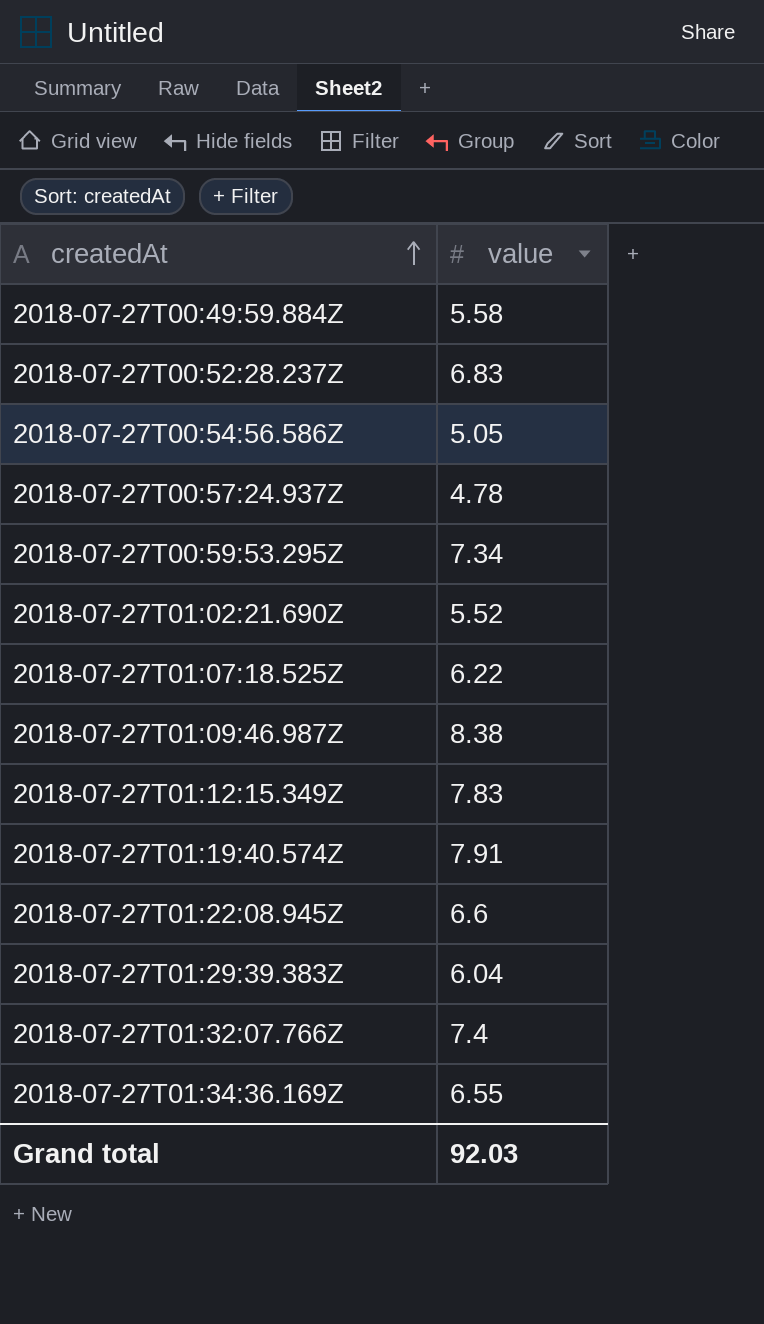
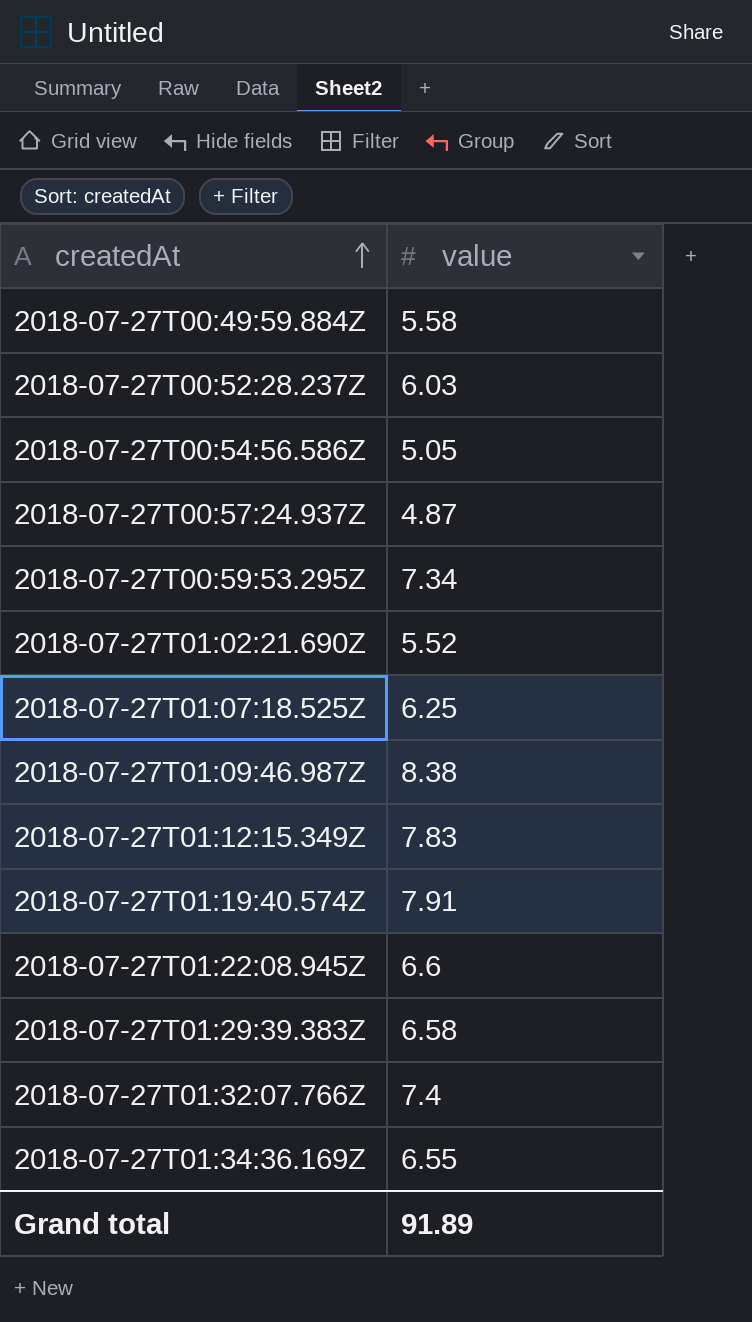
2018-07-27T00:52:28.237Z | value: 6.83 -> 6.03
2018-07-27T00:57:24.937Z | value: 4.78 -> 4.87
2018-07-27T01:07:18.525Z | value: 6.22 -> 6.25
2018-07-27T01:29:39.383Z | value: 6.04 -> 6.58
Grand total | value: 92.03 -> 91.89

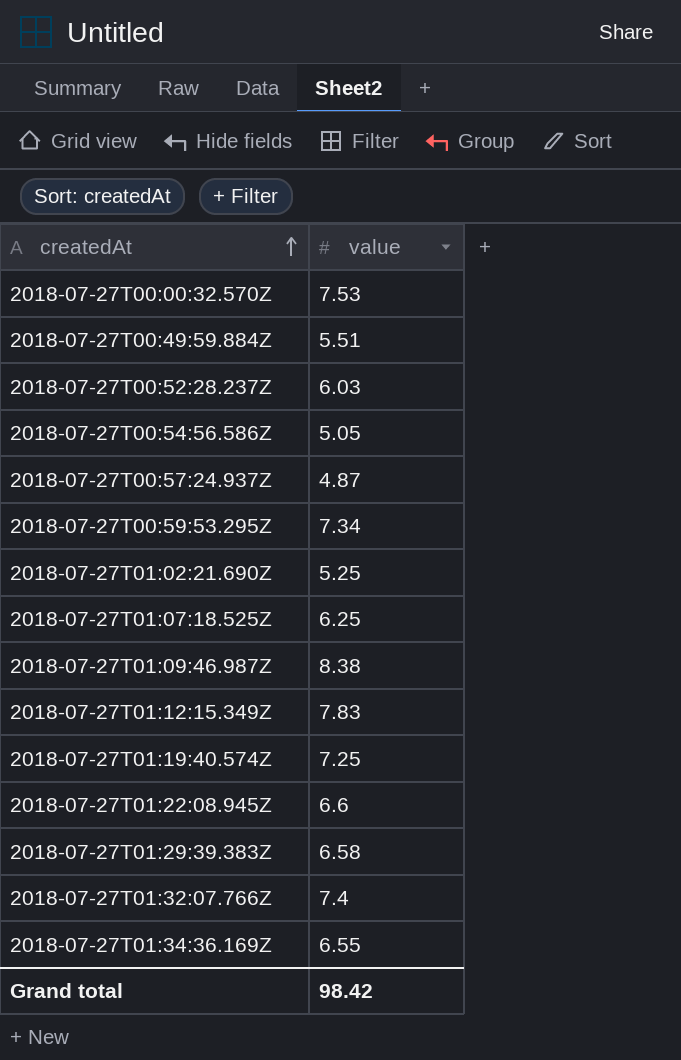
row 2018-07-27T00:00:32.570Z: none -> 7.53
2018-07-27T00:49:59.884Z | value: 5.58 -> 5.51
2018-07-27T01:02:21.690Z | value: 5.52 -> 5.25
2018-07-27T01:19:40.574Z | value: 7.91 -> 7.25
Grand total | value: 91.89 -> 98.42

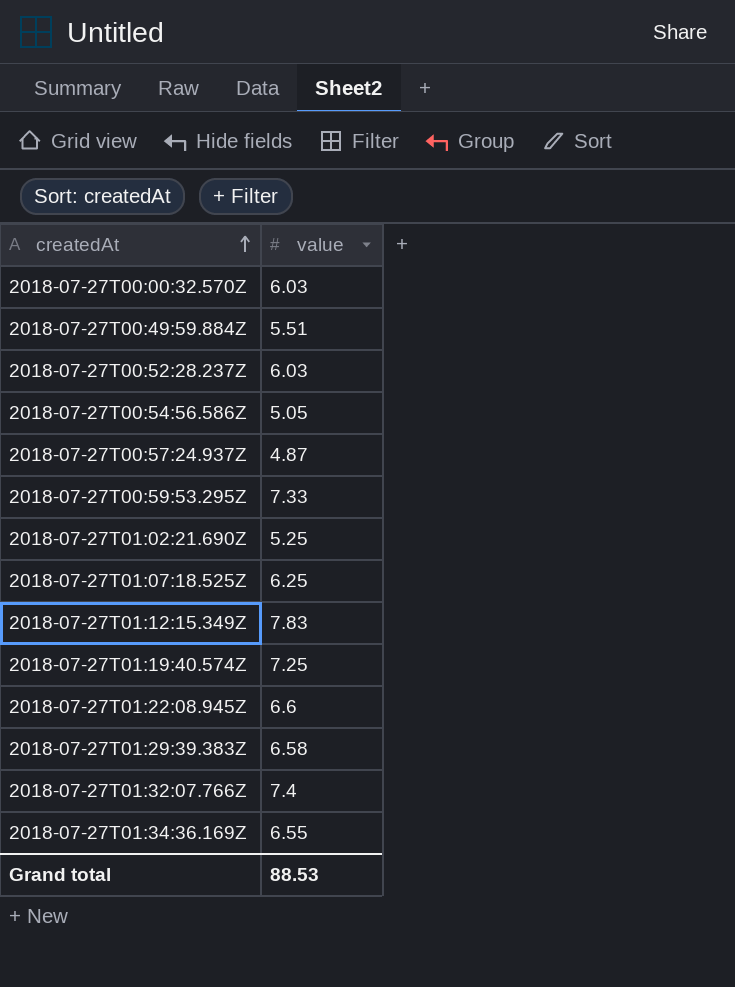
row 2018-07-27T01:09:46.987Z: 8.38 -> none
2018-07-27T00:00:32.570Z | value: 7.53 -> 6.03
2018-07-27T00:59:53.295Z | value: 7.34 -> 7.33
Grand total | value: 98.42 -> 88.53

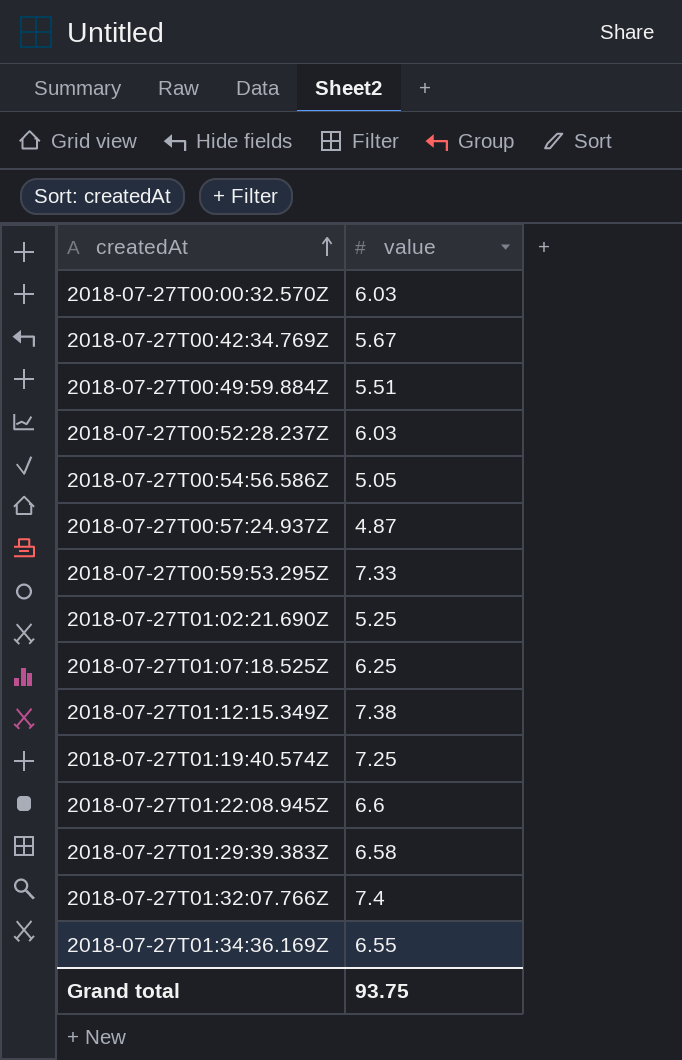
row 2018-07-27T00:42:34.769Z: none -> 5.67
2018-07-27T01:12:15.349Z | value: 7.83 -> 7.38
Grand total | value: 88.53 -> 93.75

